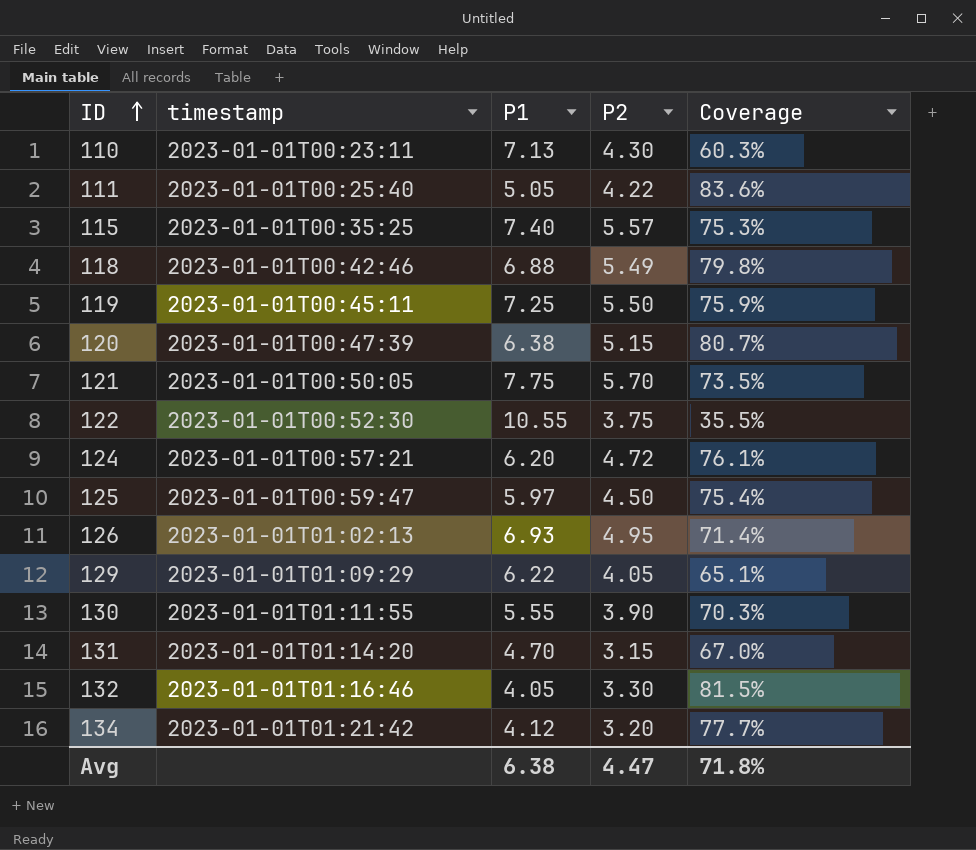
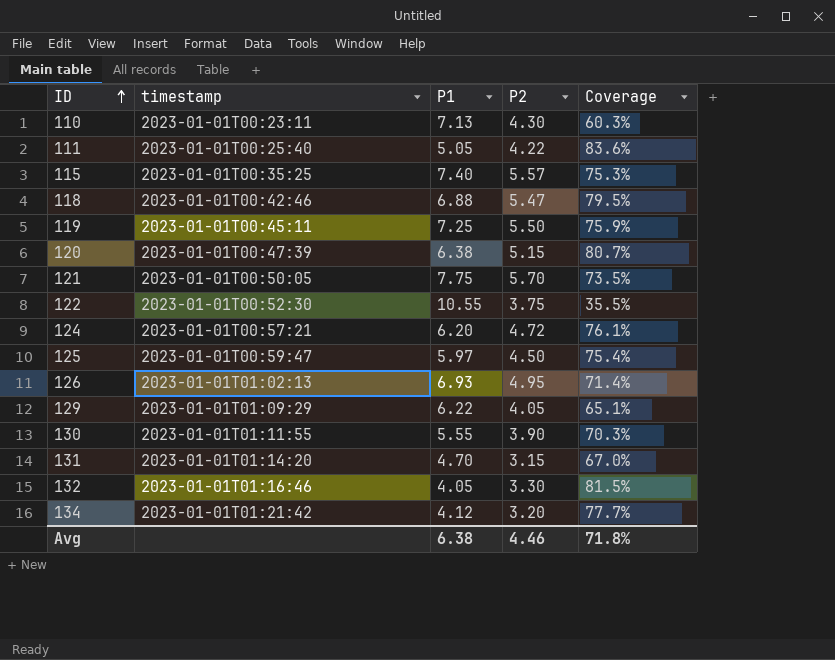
118 | P2: 5.49 -> 5.47
118 | Coverage: 79.8% -> 79.5%
Avg | P2: 4.47 -> 4.46

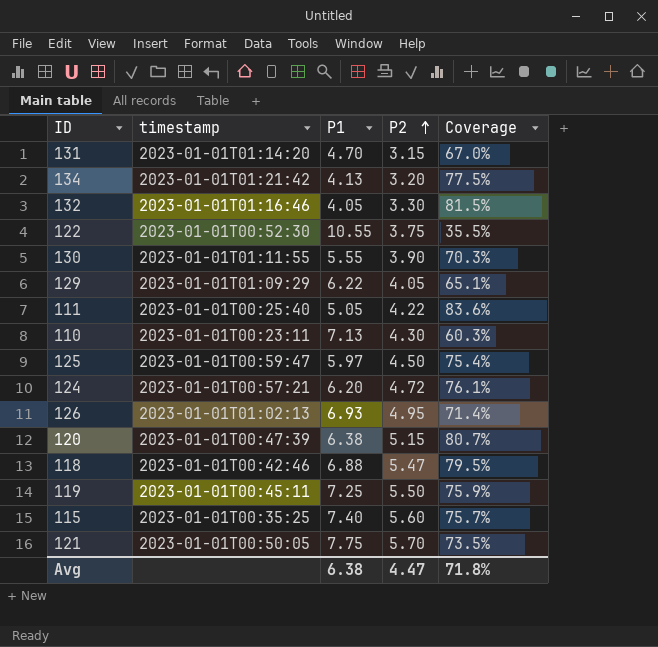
row order: ID ascending -> P2 ascending
134 | P1: 4.12 -> 4.13
134 | Coverage: 77.7% -> 77.5%
115 | P2: 5.57 -> 5.60
115 | Coverage: 75.3% -> 75.7%
Avg | P2: 4.46 -> 4.47

